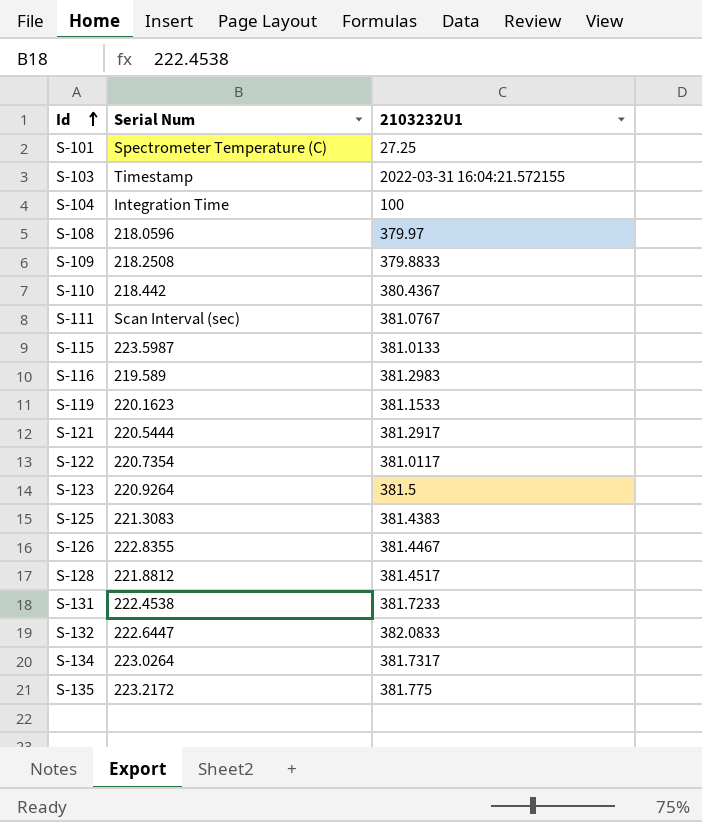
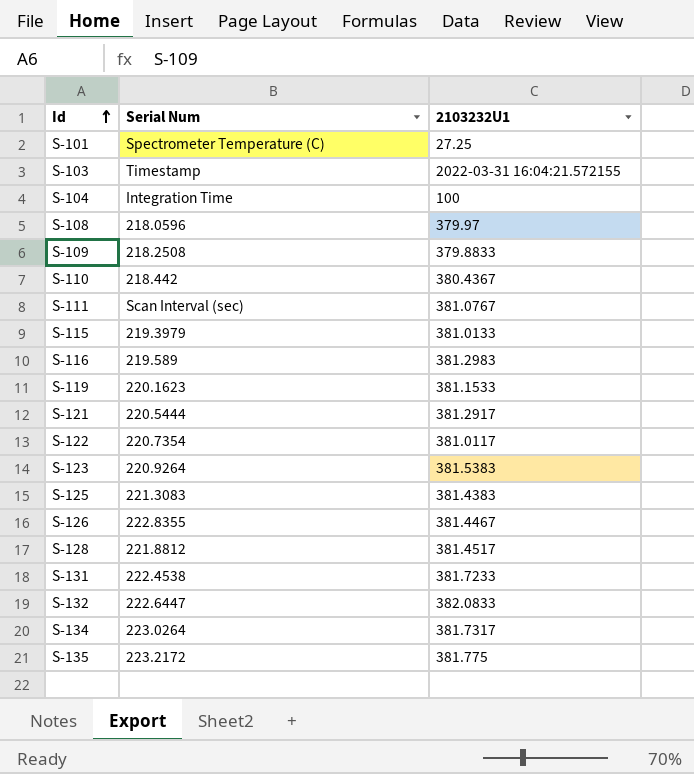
S-115 | Serial Num: 223.5987 -> 219.3979
S-123 | 2103232U1: 381.5 -> 381.5383

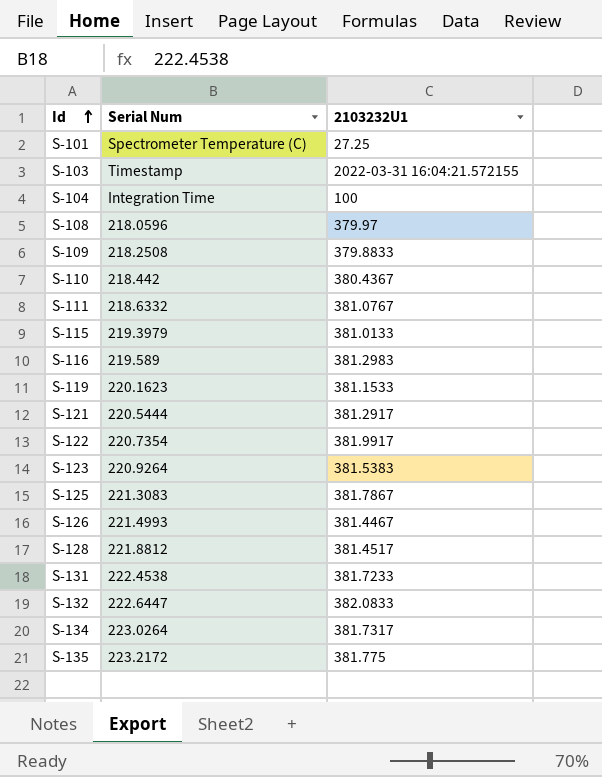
S-111 | Serial Num: Scan Interval (sec) -> 218.6332
S-122 | 2103232U1: 381.0117 -> 381.9917
S-125 | 2103232U1: 381.4383 -> 381.7867
S-126 | Serial Num: 222.8355 -> 221.4993

